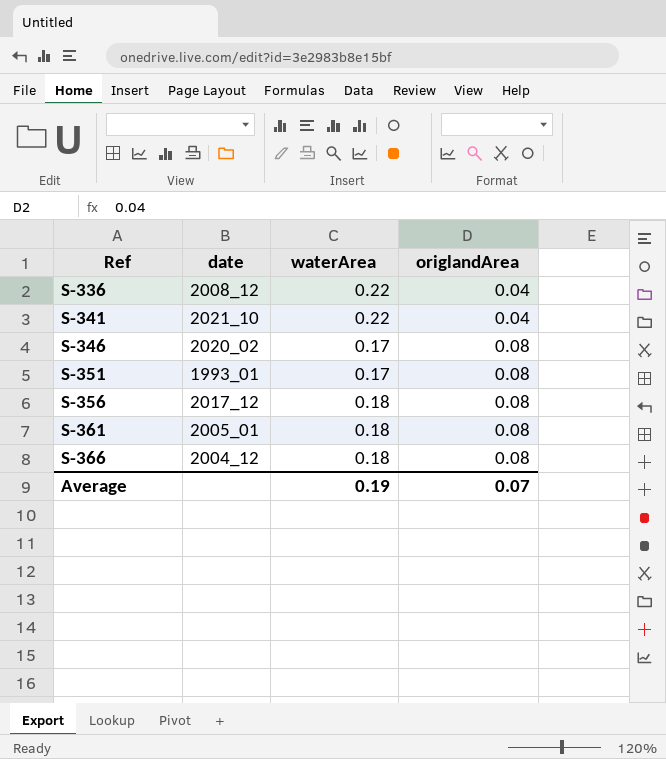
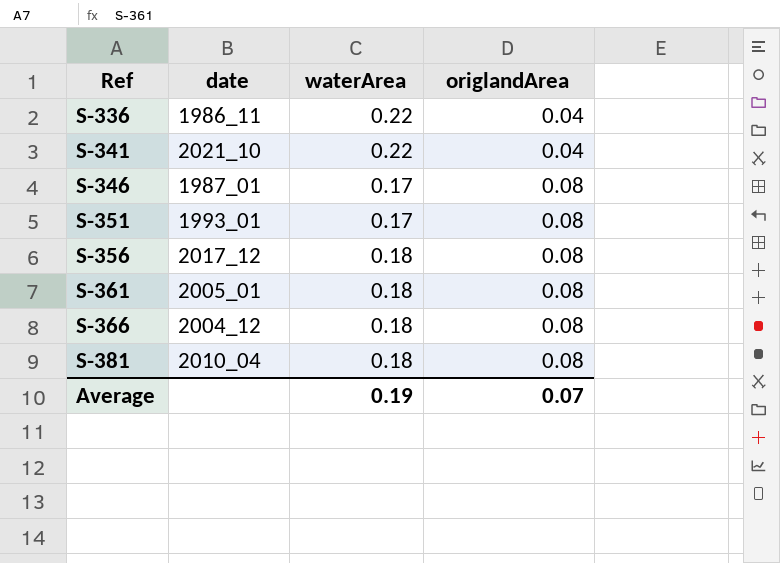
S-336 | date: 2008_12 -> 1986_11
S-346 | date: 2020_02 -> 1987_01
row S-381: none -> 2010_04 | 0.18 | 0.08

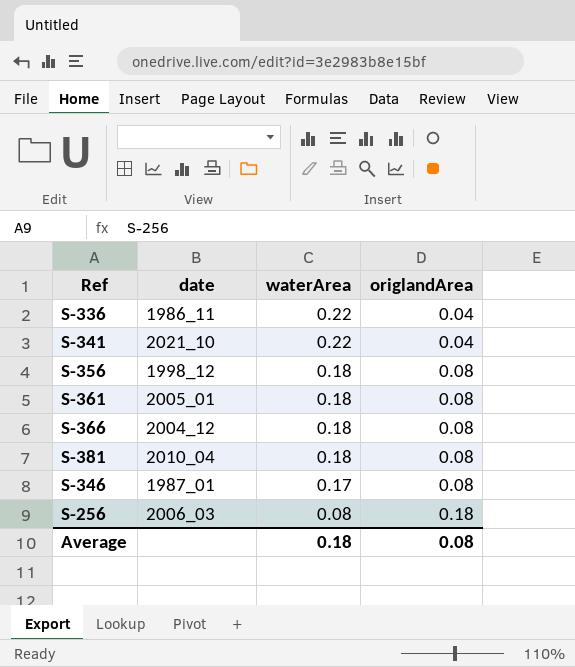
row order: Ref ascending -> waterArea descending
row S-351: 1993_01 | 0.17 | 0.08 -> none
S-356 | date: 2017_12 -> 1998_12
row S-256: none -> 2006_03 | 0.08 | 0.18
Average | waterArea: 0.19 -> 0.18
Average | origlandArea: 0.07 -> 0.08

